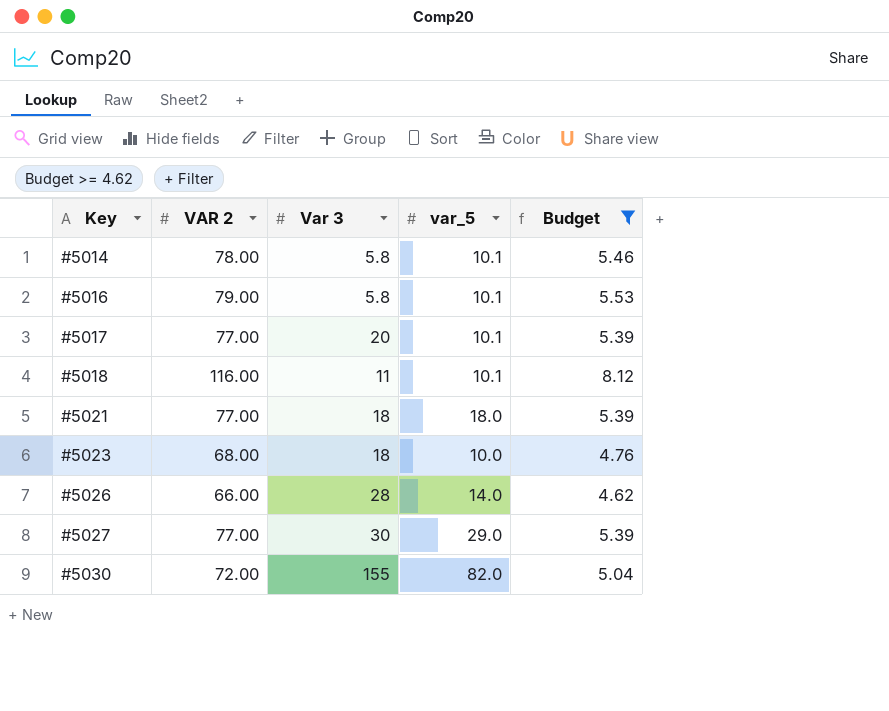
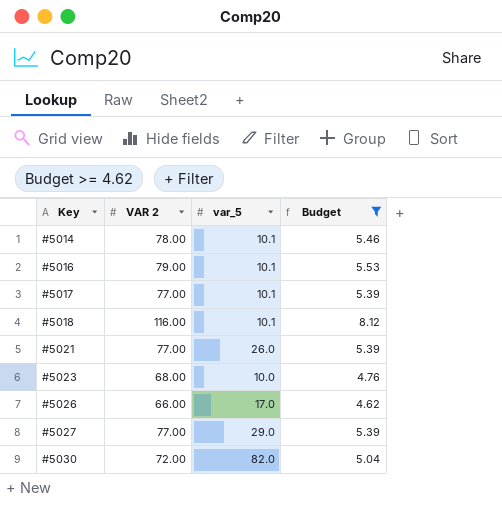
column Var 3 | position: 3 -> none
#5021 | var_5: 18.0 -> 26.0
#5026 | var_5: 14.0 -> 17.0

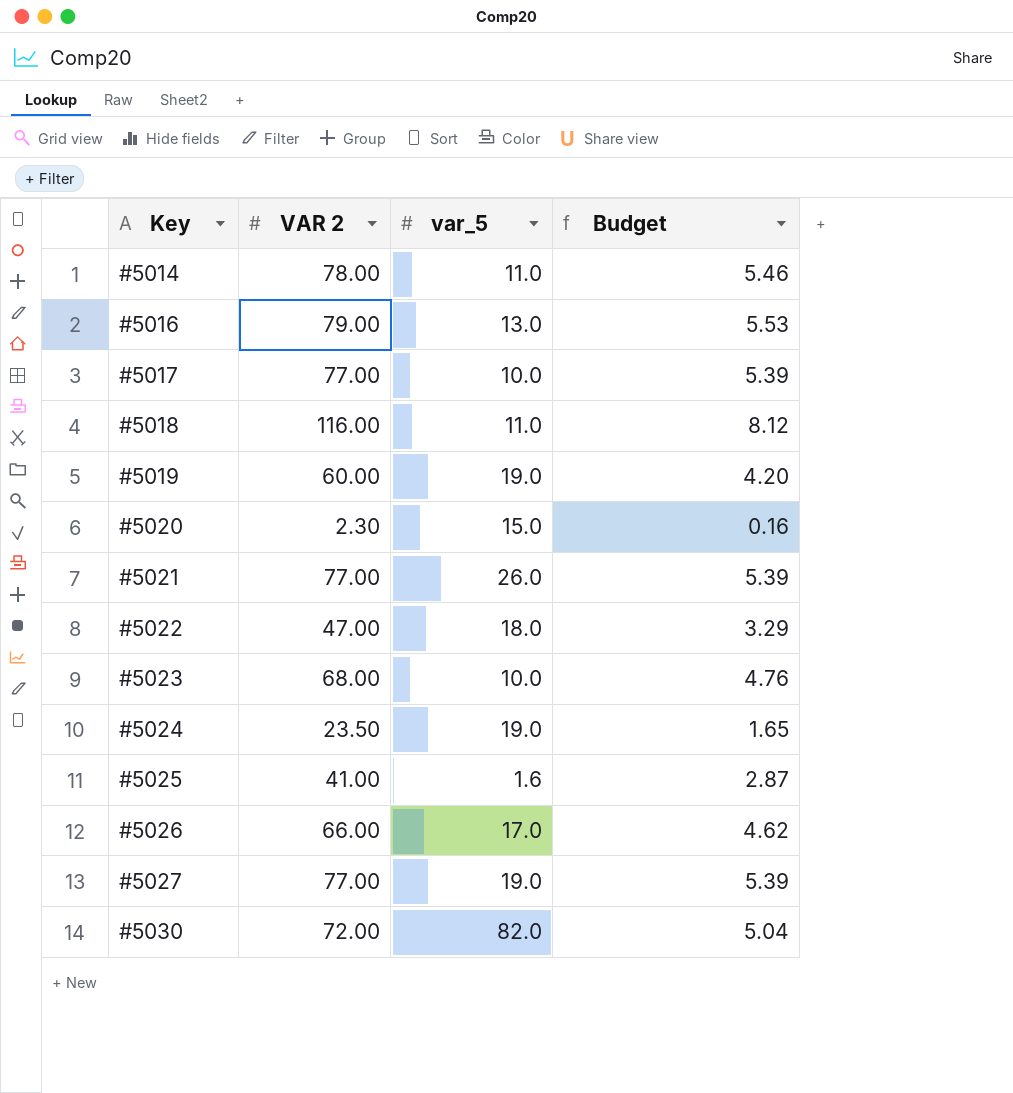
filter: Budget >= 4.62 -> none
#5014 | var_5: 10.1 -> 11.0
#5016 | var_5: 10.1 -> 13.0
#5017 | var_5: 10.1 -> 10.0
#5018 | var_5: 10.1 -> 11.0
#5027 | var_5: 29.0 -> 19.0

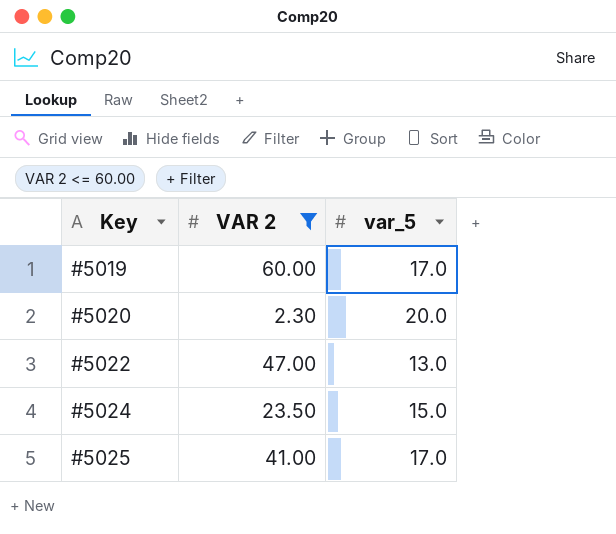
filter: none -> VAR 2 <= 60.00
column Budget | formula: [VAR 2] * 0.07 -> none
#5019 | var_5: 19.0 -> 17.0
#5020 | var_5: 15.0 -> 20.0
#5022 | var_5: 18.0 -> 13.0
#5024 | var_5: 19.0 -> 15.0
#5025 | var_5: 1.6 -> 17.0

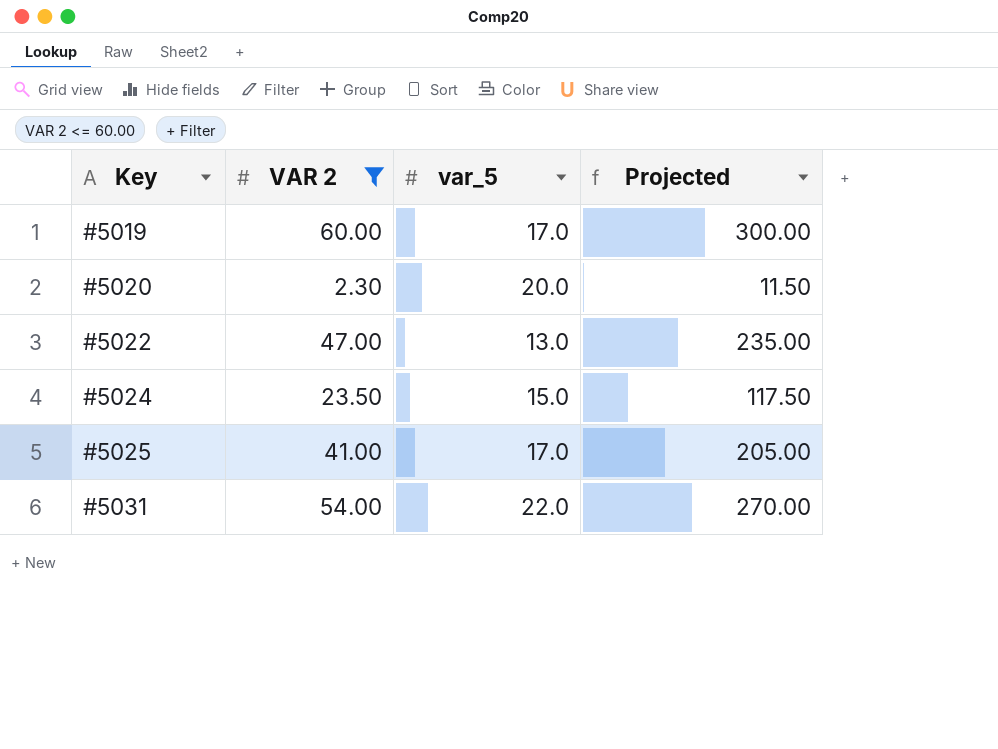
column Projected | formula: none -> [VAR 2] * 5
row #5031: none -> 54.00 | 22.0 | 270.00

